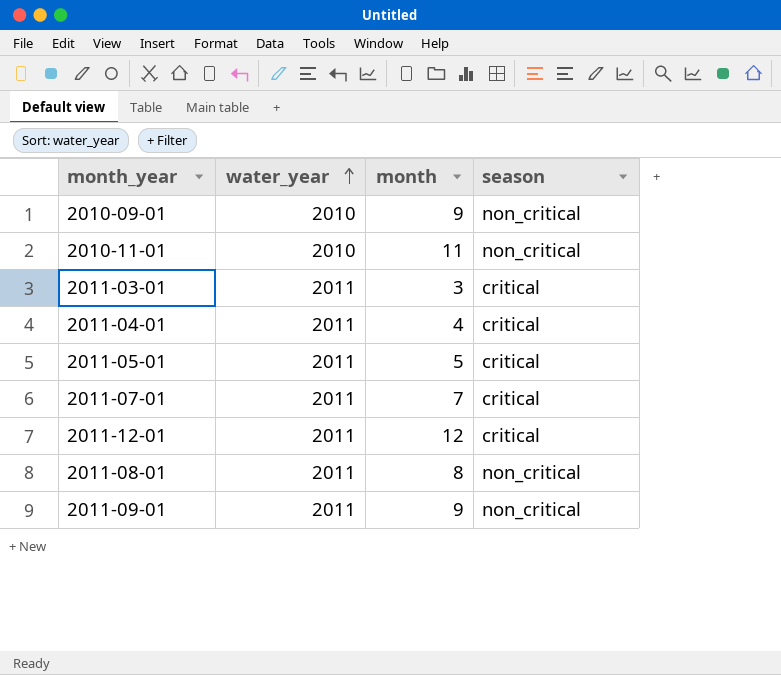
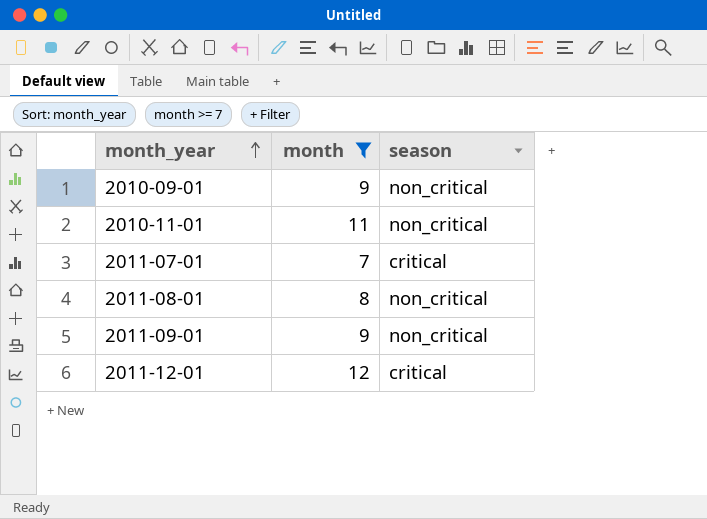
filter: none -> month >= 7
row order: water_year ascending -> month_year ascending
column water_year | position: 2 -> none

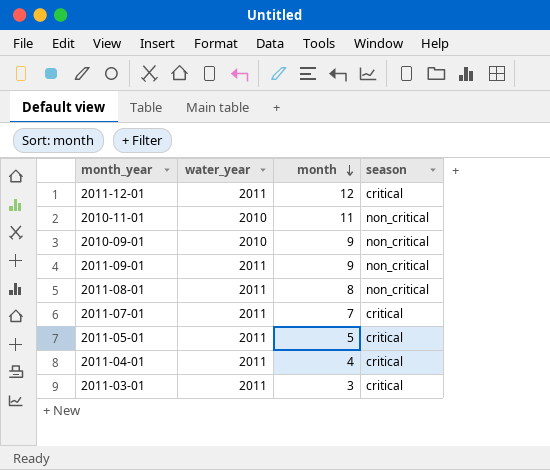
filter: month >= 7 -> none
row order: month_year ascending -> month descending
column water_year | position: none -> 2

